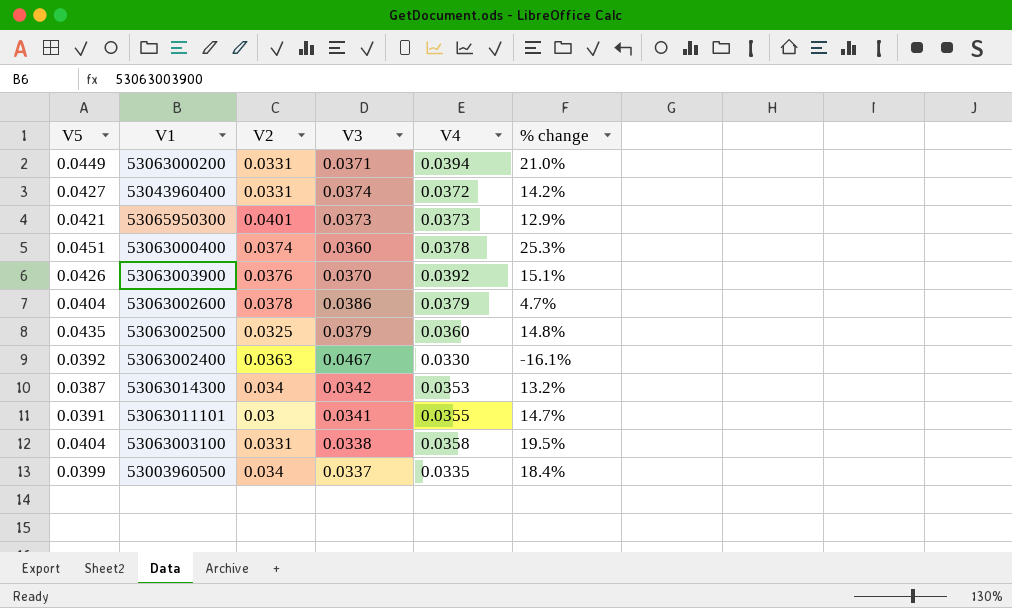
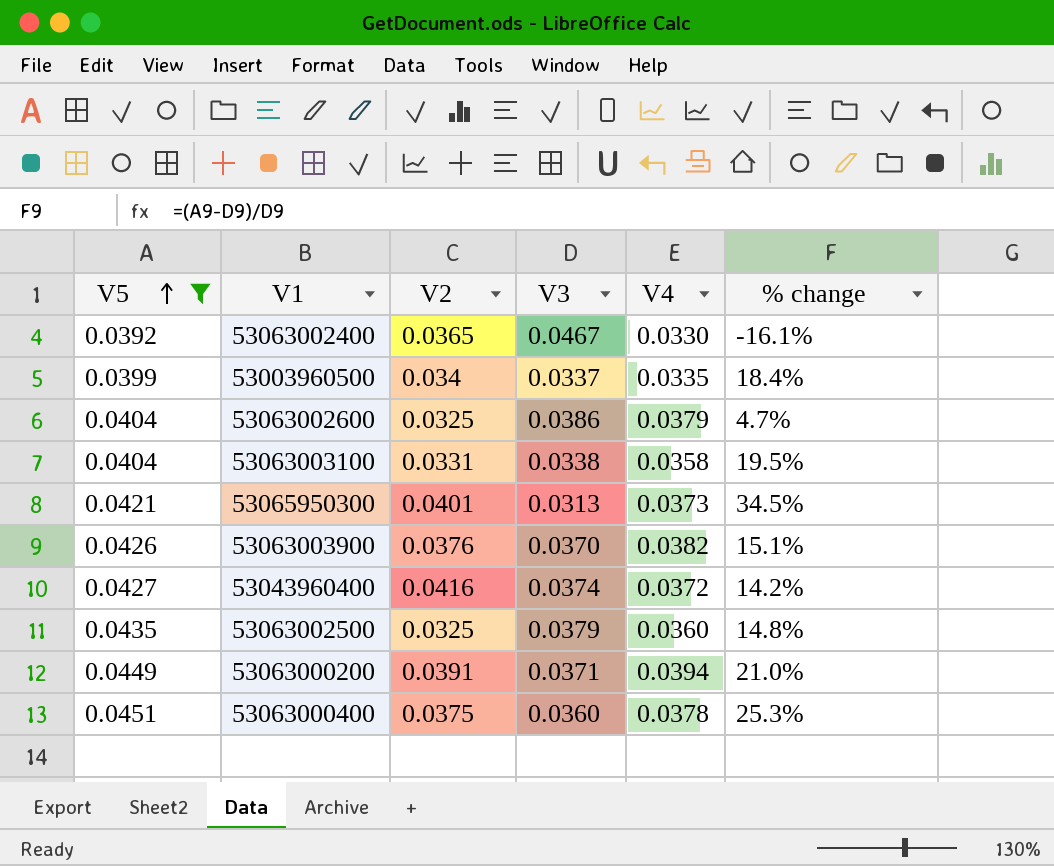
filter: none -> V5 >= 0.0392
row order: none -> V5 ascending
53063002400 | V2: 0.0363 -> 0.0365
53063002600 | V2: 0.0378 -> 0.0325
53065950300 | V3: 0.0373 -> 0.0313
53065950300 | % change: 12.9% -> 34.5%
53063003900 | V4: 0.0392 -> 0.0382
53043960400 | V2: 0.0331 -> 0.0416
53063000200 | V2: 0.0331 -> 0.0391
53063000400 | V2: 0.0374 -> 0.0375

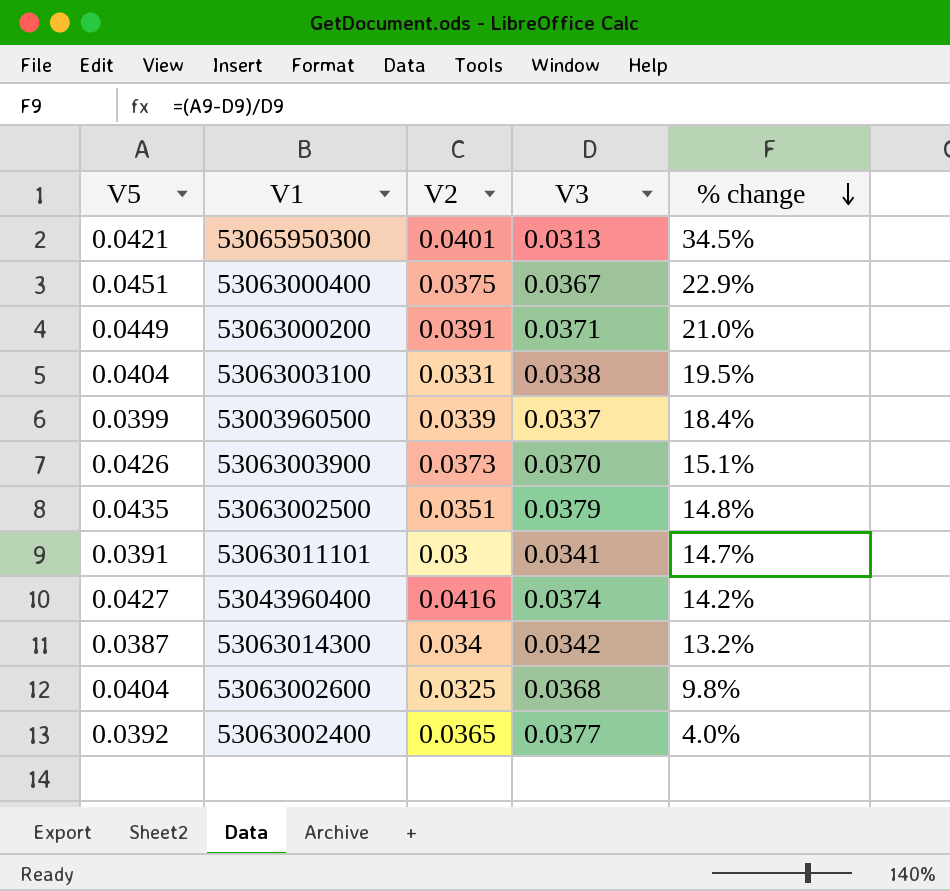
filter: V5 >= 0.0392 -> none
row order: V5 ascending -> % change descending
column V4 | position: 5 -> none
53063000400 | V3: 0.0360 -> 0.0367
53063000400 | % change: 25.3% -> 22.9%
53003960500 | V2: 0.034 -> 0.0339
53063003900 | V2: 0.0376 -> 0.0373
53063002500 | V2: 0.0325 -> 0.0351
53063002600 | V3: 0.0386 -> 0.0368
53063002600 | % change: 4.7% -> 9.8%
53063002400 | V3: 0.0467 -> 0.0377
53063002400 | % change: -16.1% -> 4.0%

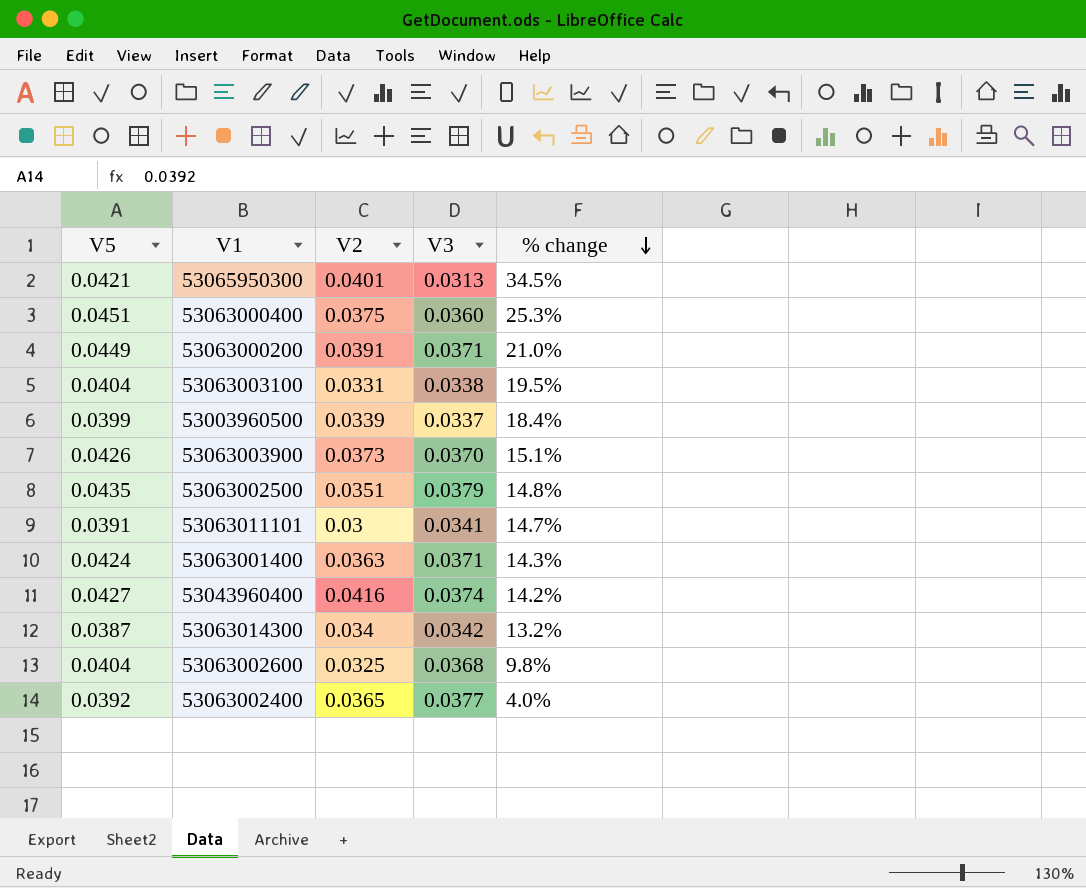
53063000400 | V3: 0.0367 -> 0.0360
53063000400 | % change: 22.9% -> 25.3%
row 53063001400: none -> 0.0424 | 0.0363 | 0.0371 | 14.3%

